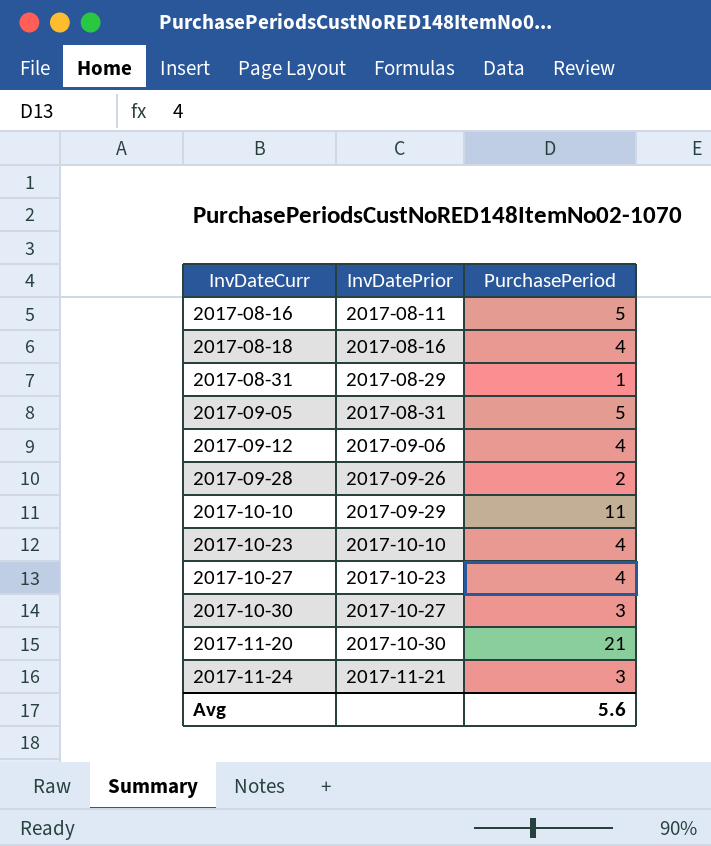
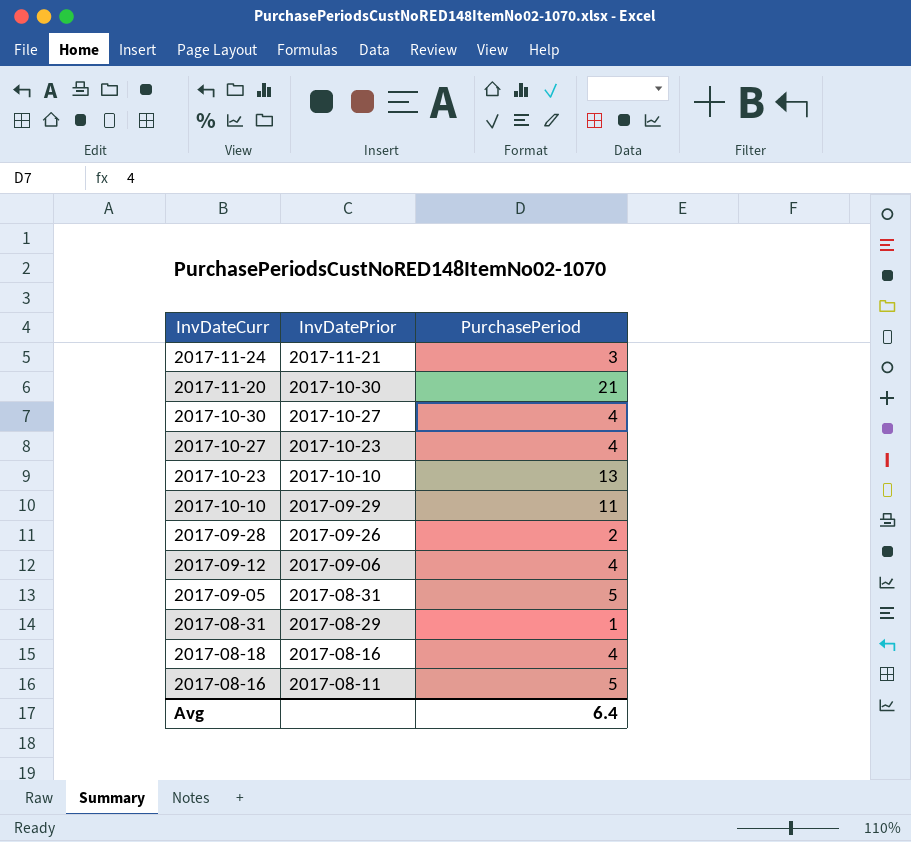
row order: InvDateCurr ascending -> InvDateCurr descending
2017-10-30 | PurchasePeriod: 3 -> 4
2017-10-23 | PurchasePeriod: 4 -> 13
Avg | PurchasePeriod: 5.6 -> 6.4

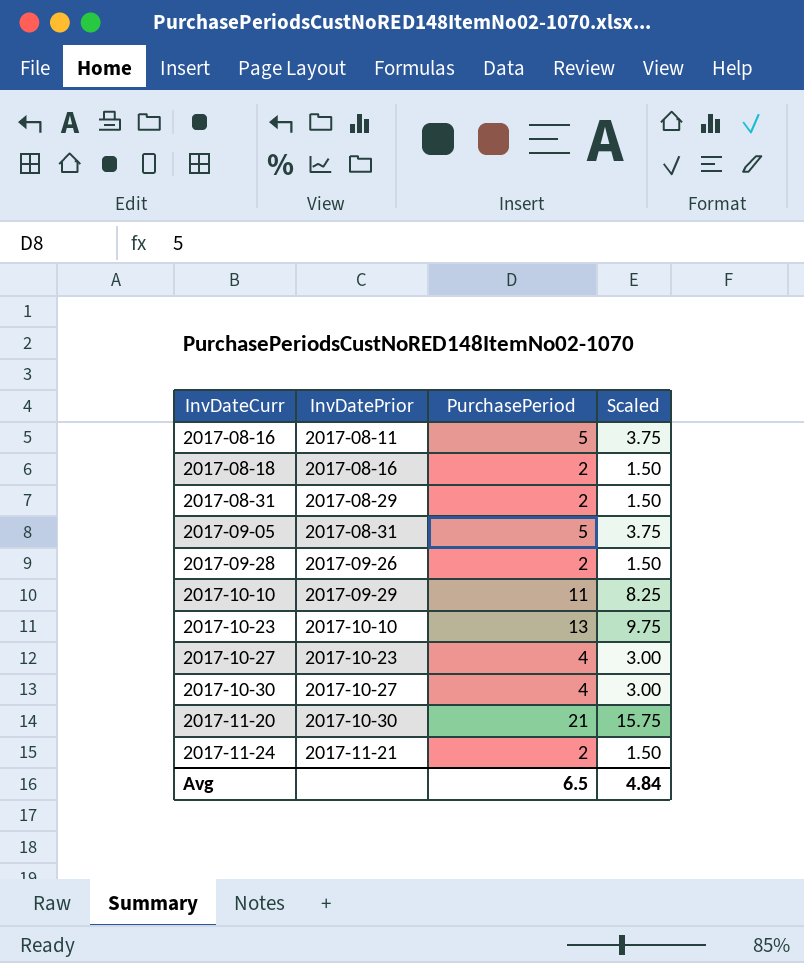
row order: InvDateCurr descending -> InvDateCurr ascending
column Scaled | formula: none -> [PurchasePeriod] * 0.75
row 2017-09-12: 2017-09-06 | 4 -> none
2017-08-18 | PurchasePeriod: 4 -> 2
2017-08-31 | PurchasePeriod: 1 -> 2
2017-11-24 | PurchasePeriod: 3 -> 2
Avg | PurchasePeriod: 6.4 -> 6.5

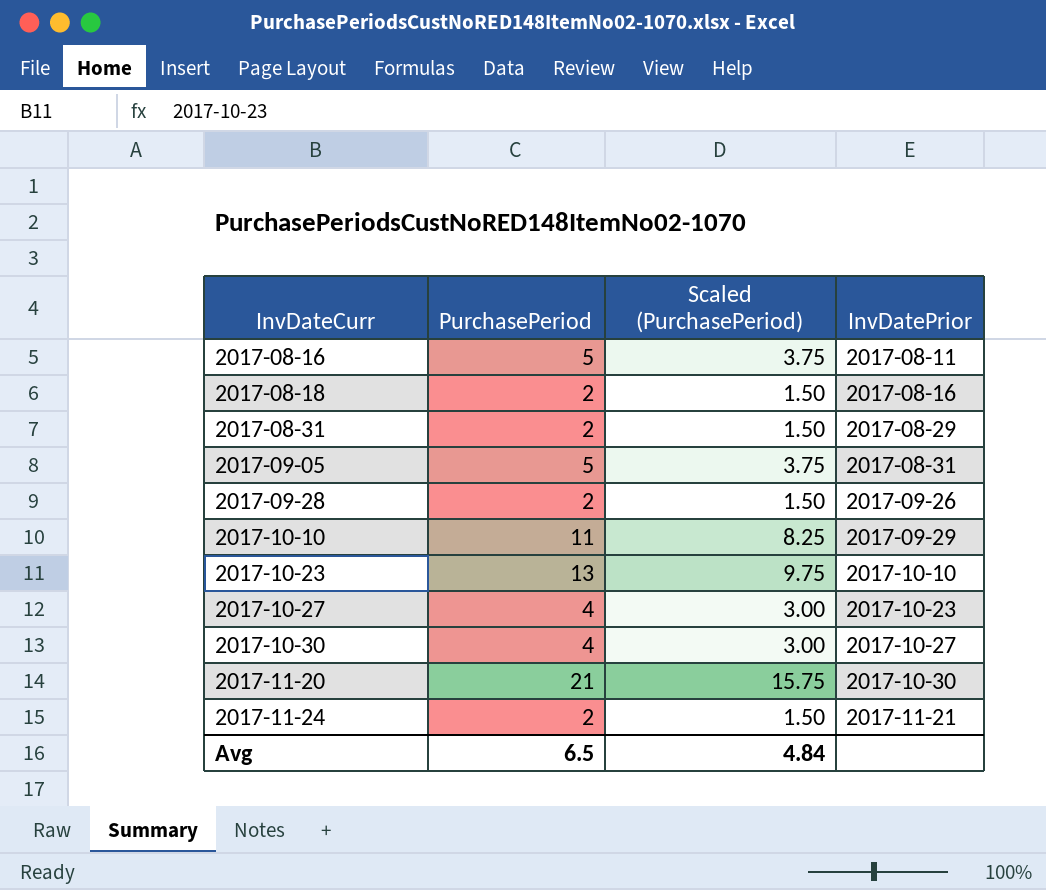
column name: Scaled -> Scaled (PurchasePeriod)
column InvDatePrior | position: 2 -> 4

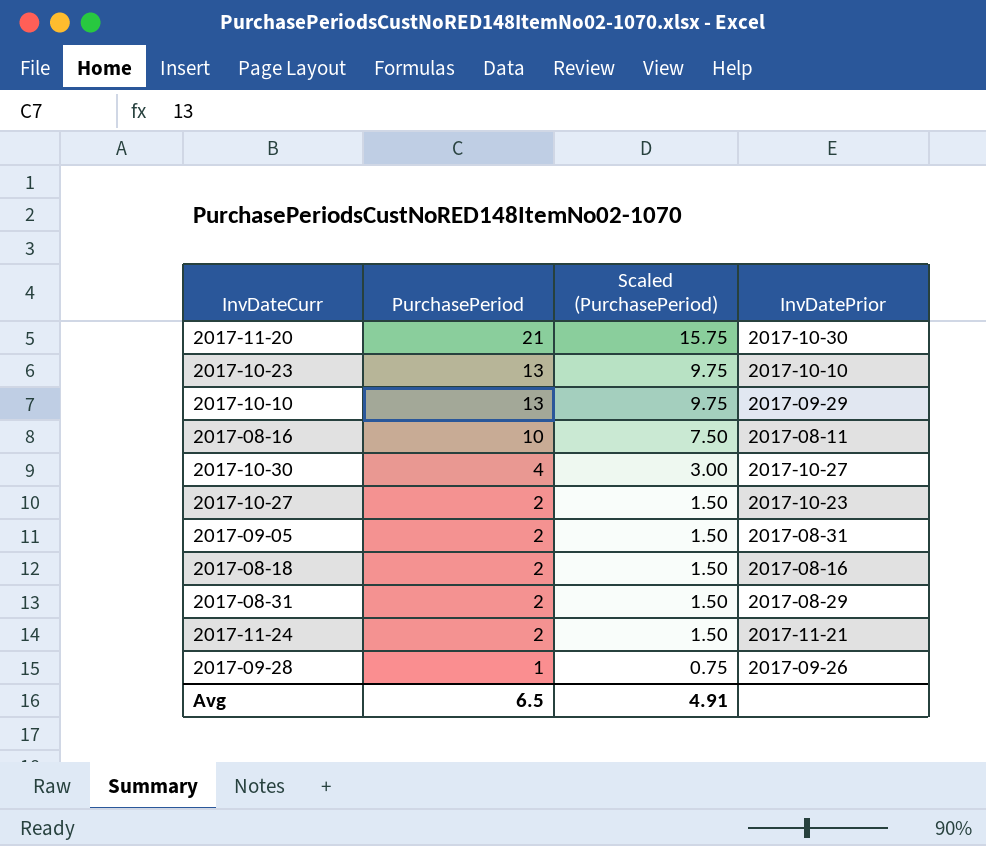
row order: InvDateCurr ascending -> PurchasePeriod descending
2017-10-10 | PurchasePeriod: 11 -> 13
2017-10-10 | Scaled (PurchasePeriod): 8.25 -> 9.75
2017-08-16 | PurchasePeriod: 5 -> 10
2017-08-16 | Scaled (PurchasePeriod): 3.75 -> 7.50
2017-10-27 | PurchasePeriod: 4 -> 2
2017-10-27 | Scaled (PurchasePeriod): 3.00 -> 1.50
2017-09-05 | PurchasePeriod: 5 -> 2
2017-09-05 | Scaled (PurchasePeriod): 3.75 -> 1.50
2017-09-28 | PurchasePeriod: 2 -> 1
2017-09-28 | Scaled (PurchasePeriod): 1.50 -> 0.75
Avg | Scaled (PurchasePeriod): 4.84 -> 4.91

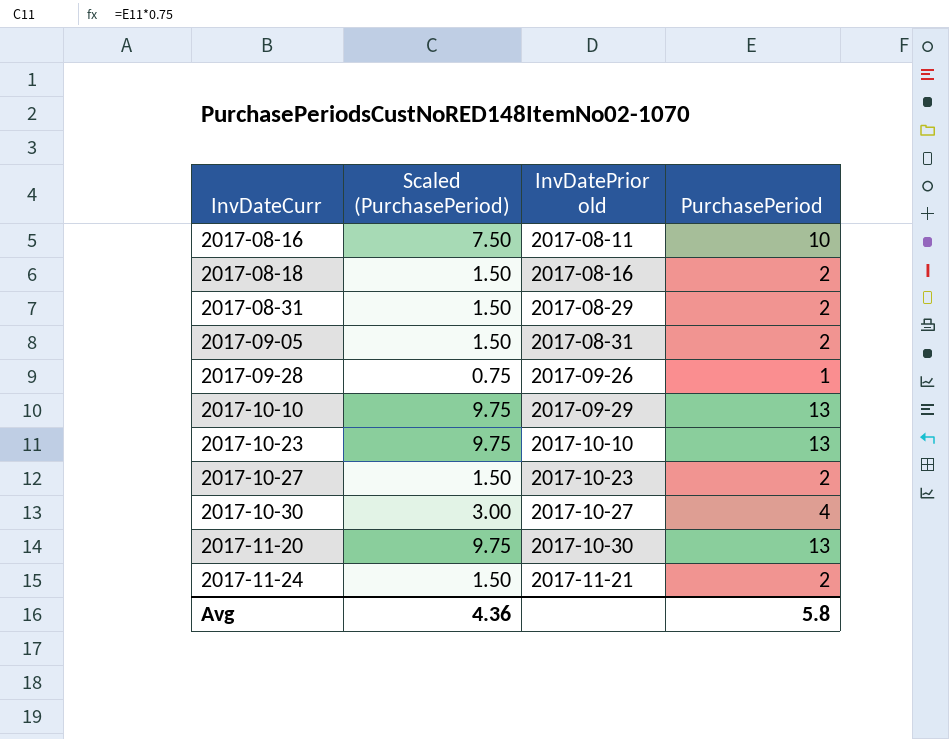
row order: PurchasePeriod descending -> InvDateCurr ascending
column name: InvDatePrior -> InvDatePrior old
column PurchasePeriod | position: 2 -> 4
2017-11-20 | Scaled (PurchasePeriod): 15.75 -> 9.75
2017-11-20 | PurchasePeriod: 21 -> 13
Avg | Scaled (PurchasePeriod): 4.91 -> 4.36
Avg | PurchasePeriod: 6.5 -> 5.8

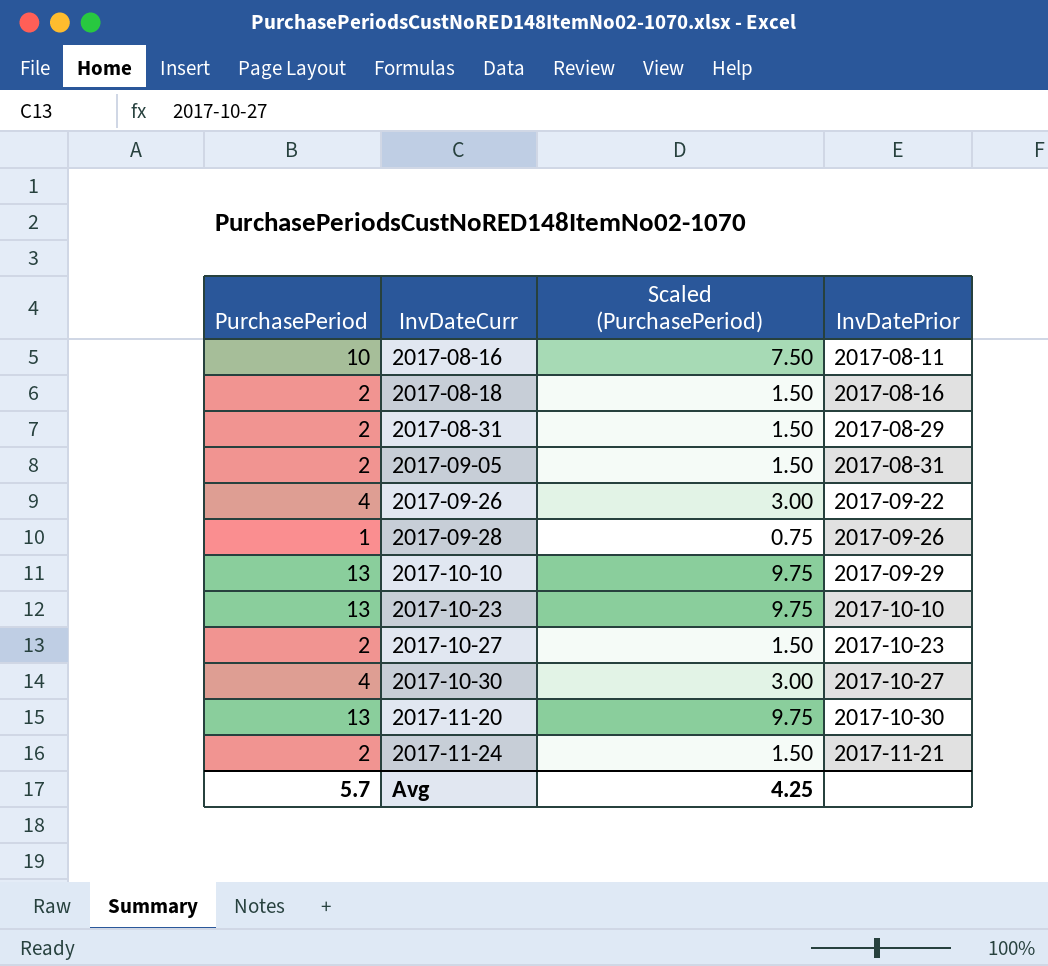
column PurchasePeriod | position: 4 -> 1
column name: InvDatePrior old -> InvDatePrior
row 2017-09-26: none -> 4 | 3.00 | 2017-09-22
Avg | PurchasePeriod: 5.8 -> 5.7
Avg | Scaled (PurchasePeriod): 4.36 -> 4.25

